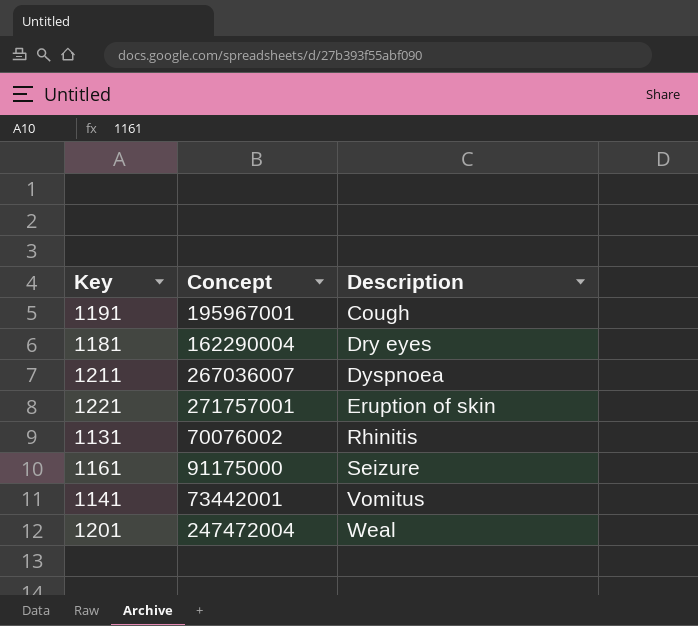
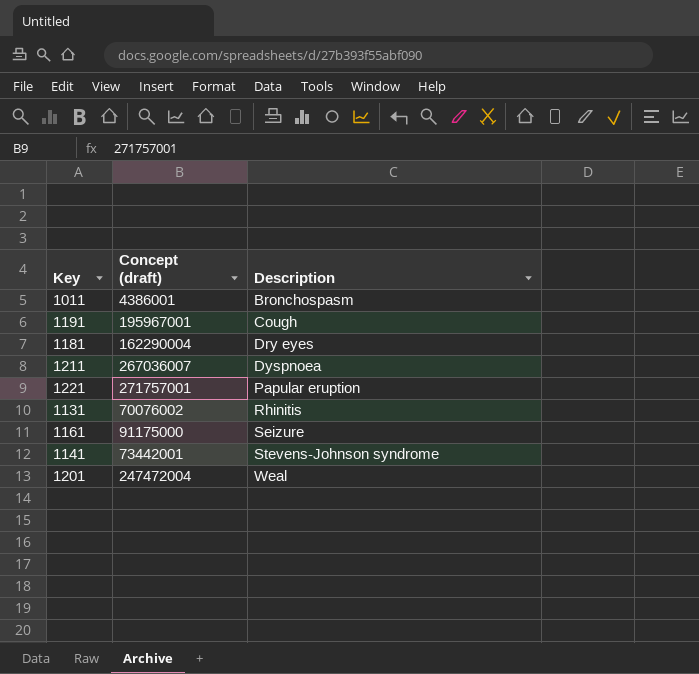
column name: Concept -> Concept (draft)
row 1011: none -> 4386001 | Bronchospasm
1221 | Description: Eruption of skin -> Papular eruption
1141 | Description: Vomitus -> Stevens-Johnson syndrome

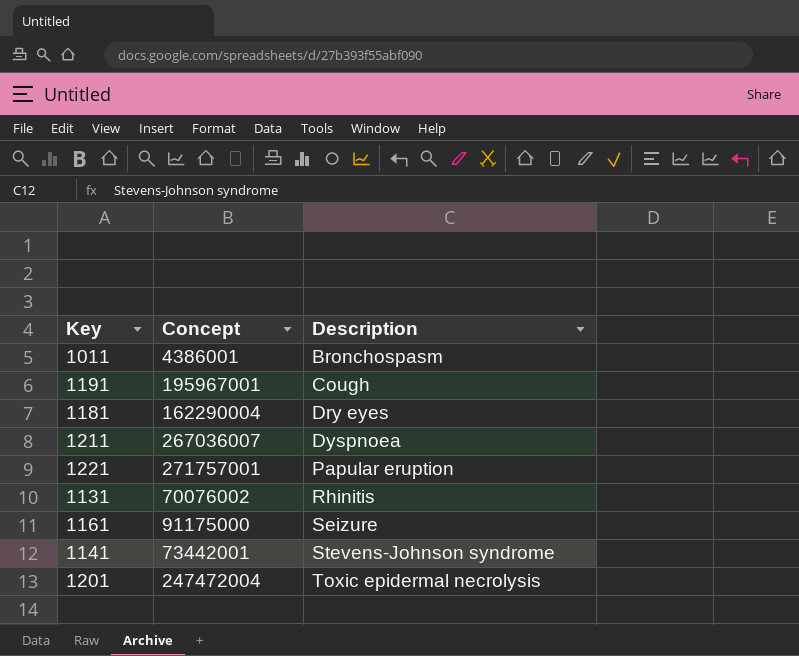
column name: Concept (draft) -> Concept
1201 | Description: Weal -> Toxic epidermal necrolysis

